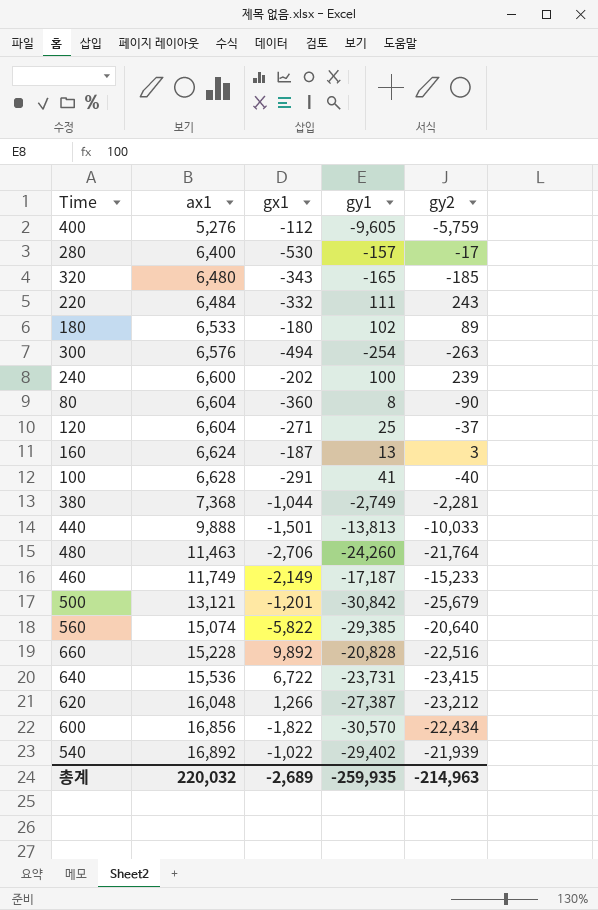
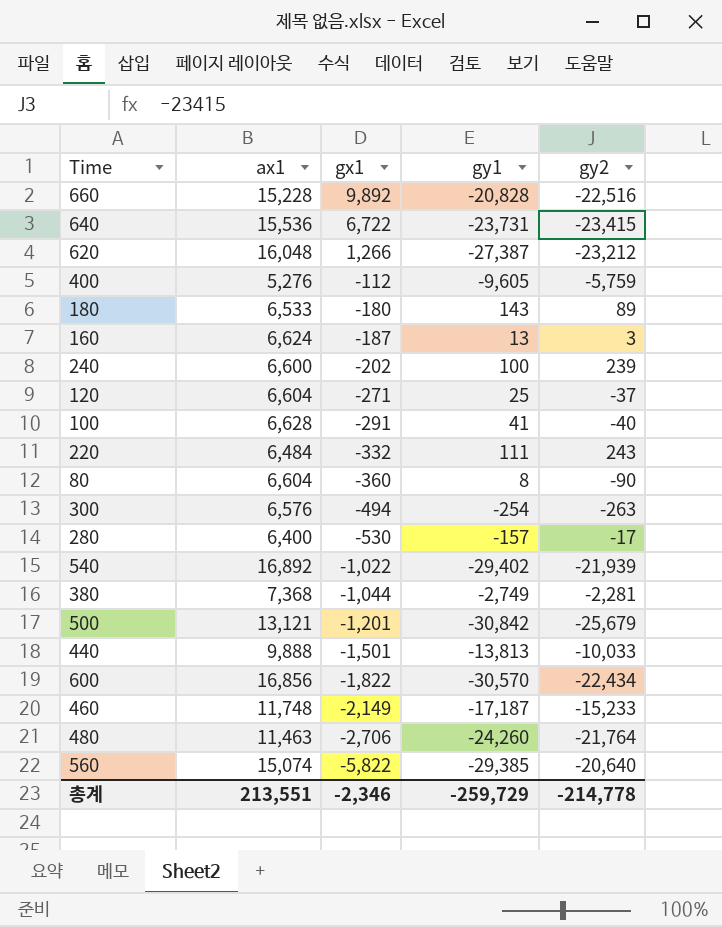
row order: ax1 ascending -> gx1 descending
row 320: 6,480 | -343 | -165 | -185 -> none
180 | gy1: 102 -> 143
460 | ax1: 11,749 -> 11,748
총계 | ax1: 220,032 -> 213,551
총계 | gx1: -2,689 -> -2,346
총계 | gy1: -259,935 -> -259,729
총계 | gy2: -214,963 -> -214,778

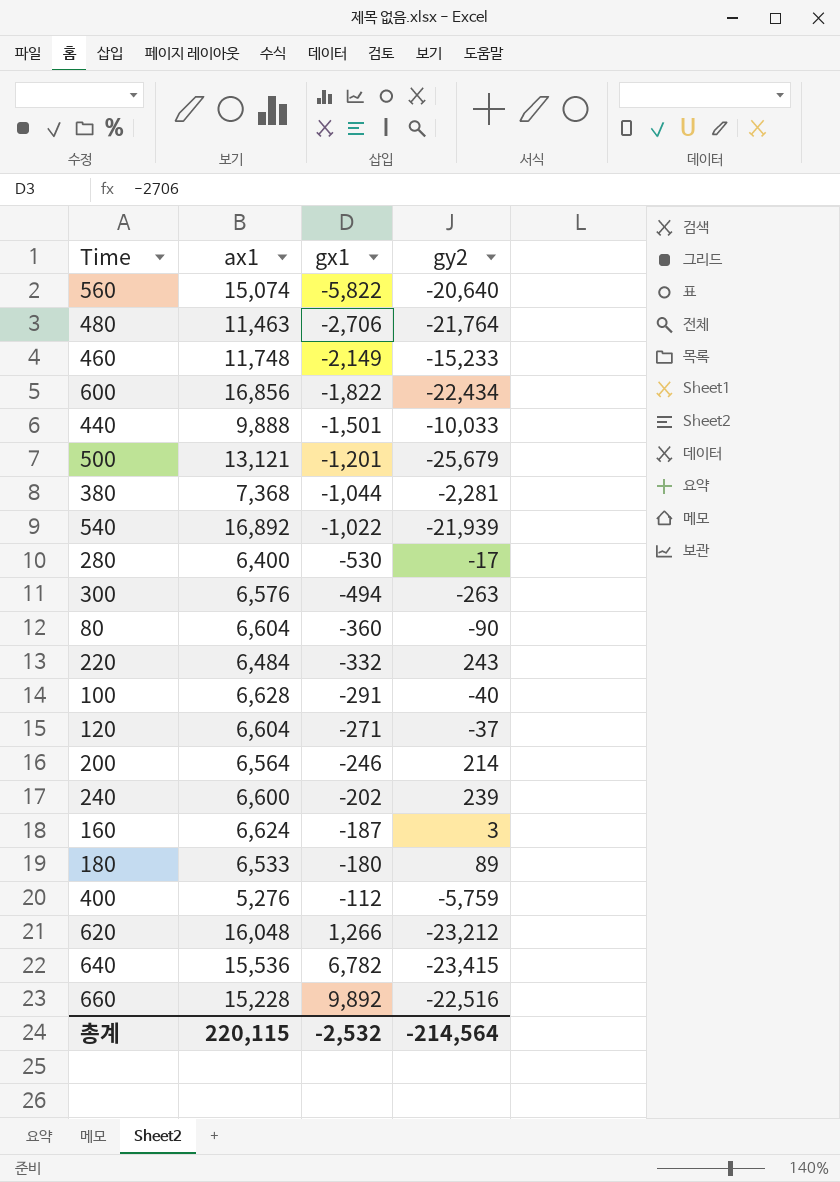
row order: gx1 descending -> gx1 ascending
column gy1 | position: 4 -> none
row 200: none -> 6,564 | -246 | 214
640 | gx1: 6,722 -> 6,782
총계 | ax1: 213,551 -> 220,115
총계 | gx1: -2,346 -> -2,532
총계 | gy2: -214,778 -> -214,564

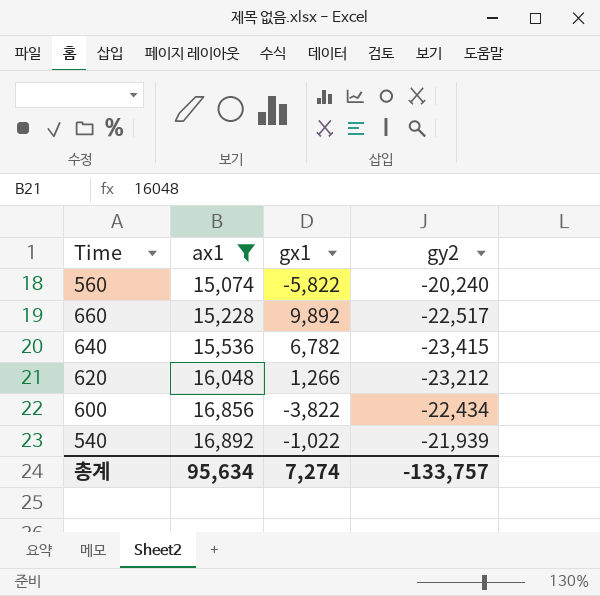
filter: none -> ax1 >= 15,074
row order: gx1 ascending -> ax1 ascending
560 | gy2: -20,640 -> -20,240
660 | gy2: -22,516 -> -22,517
600 | gx1: -1,822 -> -3,822
총계 | ax1: 220,115 -> 95,634
총계 | gx1: -2,532 -> 7,274
총계 | gy2: -214,564 -> -133,757

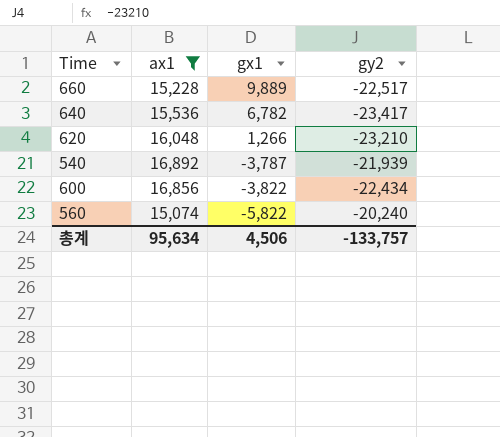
row order: ax1 ascending -> gx1 descending
660 | gx1: 9,892 -> 9,889
640 | gy2: -23,415 -> -23,417
620 | gy2: -23,212 -> -23,210
540 | gx1: -1,022 -> -3,787
총계 | gx1: 7,274 -> 4,506

